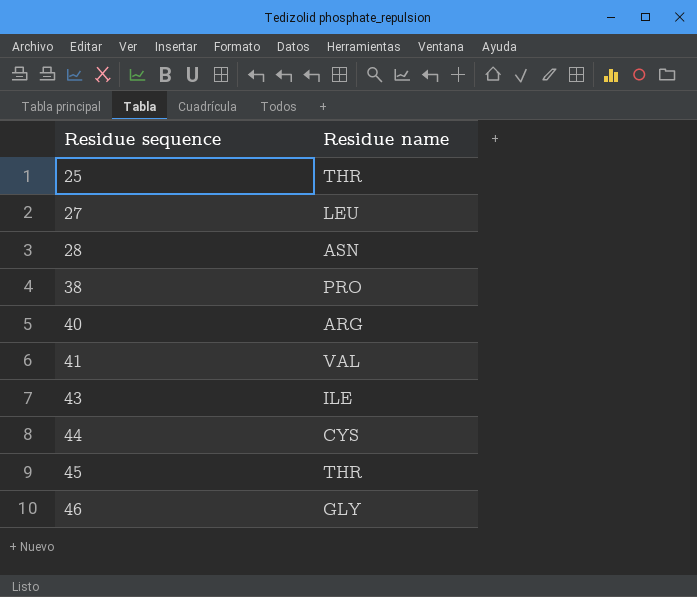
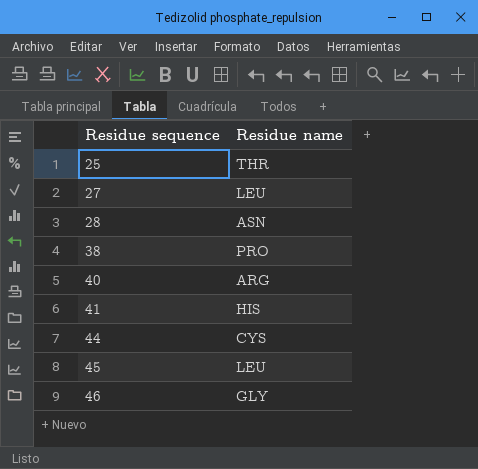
row 43: ILE -> none
41 | Residue name: VAL -> HIS
45 | Residue name: THR -> LEU

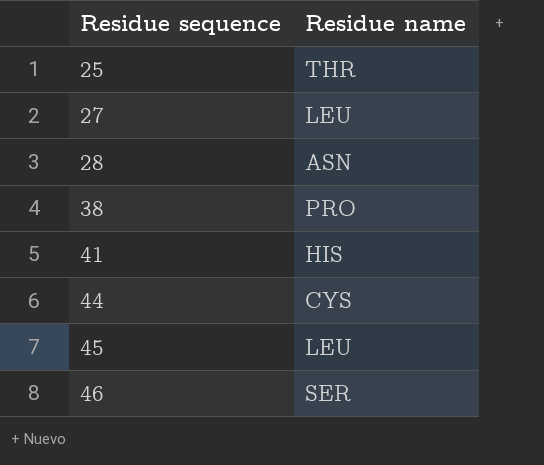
row 40: ARG -> none
46 | Residue name: GLY -> SER

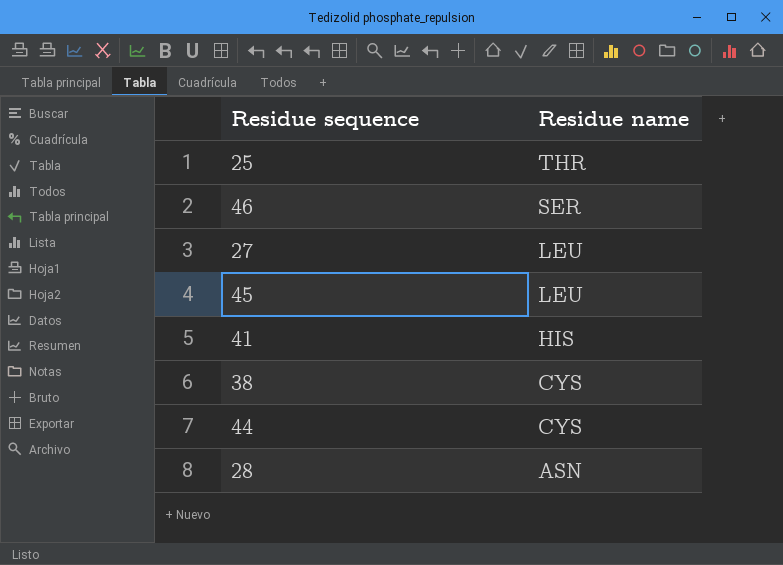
row order: Residue sequence ascending -> Residue name descending
38 | Residue name: PRO -> CYS

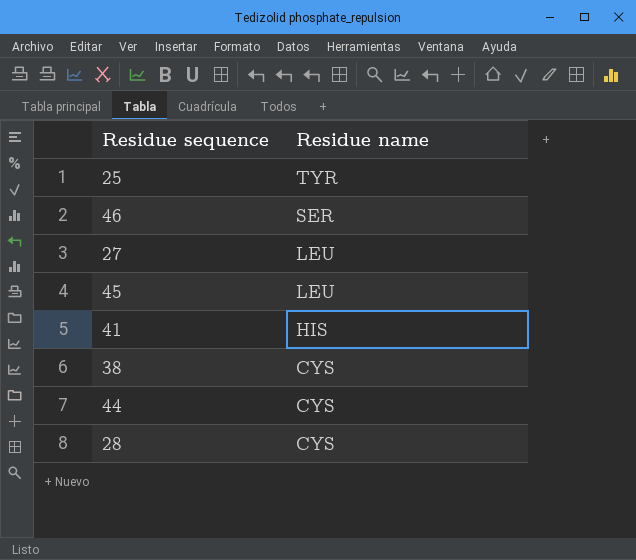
25 | Residue name: THR -> TYR
28 | Residue name: ASN -> CYS

